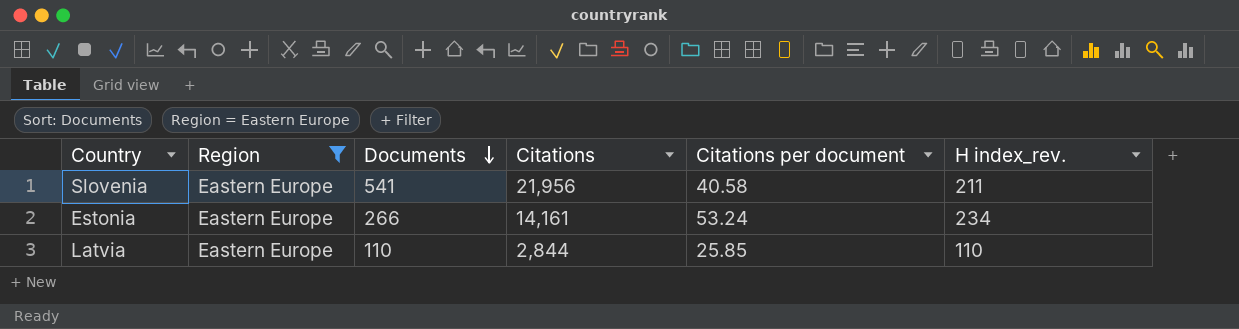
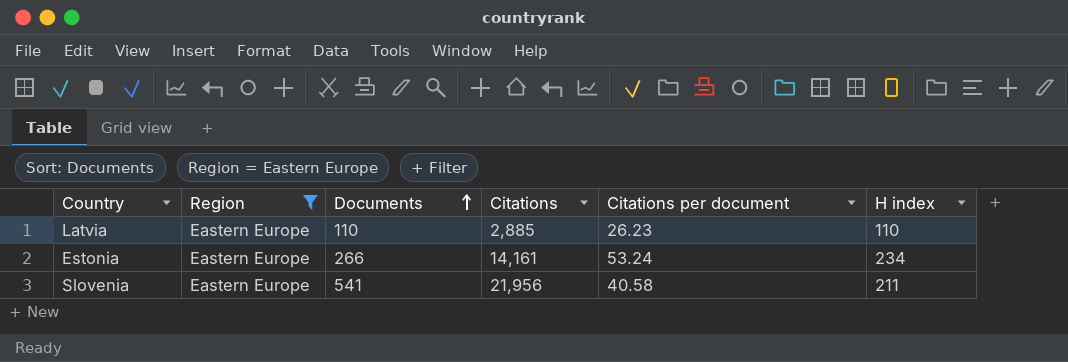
row order: Documents descending -> Documents ascending
column name: H index_rev. -> H index
Latvia | Citations: 2,844 -> 2,885
Latvia | Citations per document: 25.85 -> 26.23

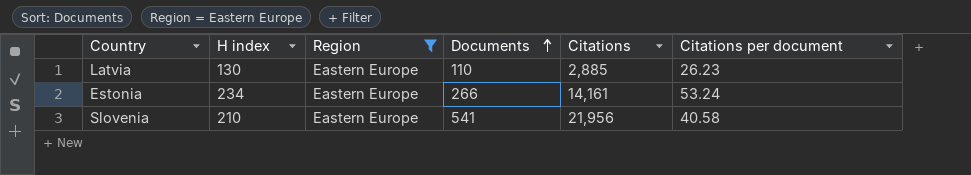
column H index | position: 6 -> 2
Latvia | H index: 110 -> 130
Slovenia | H index: 211 -> 210

